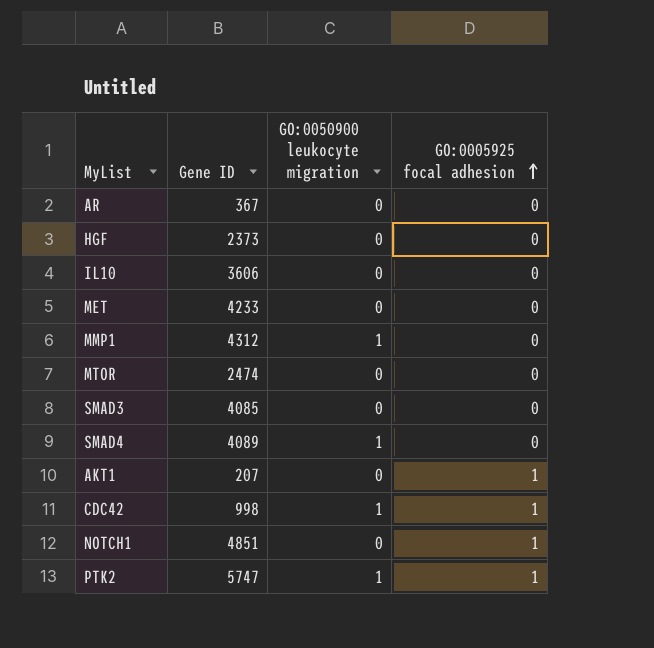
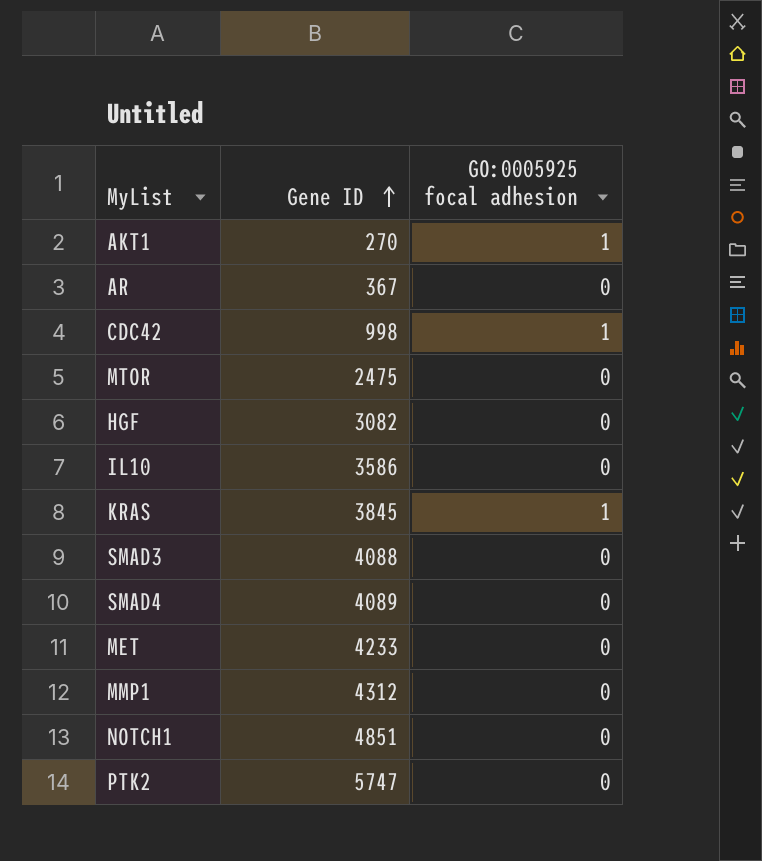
row order: GO:0005925 focal adhesion ascending -> Gene ID ascending
column GO:0050900 leukocyte migration | position: 3 -> none
AKT1 | Gene ID: 207 -> 270
MTOR | Gene ID: 2474 -> 2475
HGF | Gene ID: 2373 -> 3082
IL10 | Gene ID: 3606 -> 3586
row KRAS: none -> 3845 | 1
SMAD3 | Gene ID: 4085 -> 4088
NOTCH1 | GO:0005925 focal adhesion: 1 -> 0
PTK2 | GO:0005925 focal adhesion: 1 -> 0

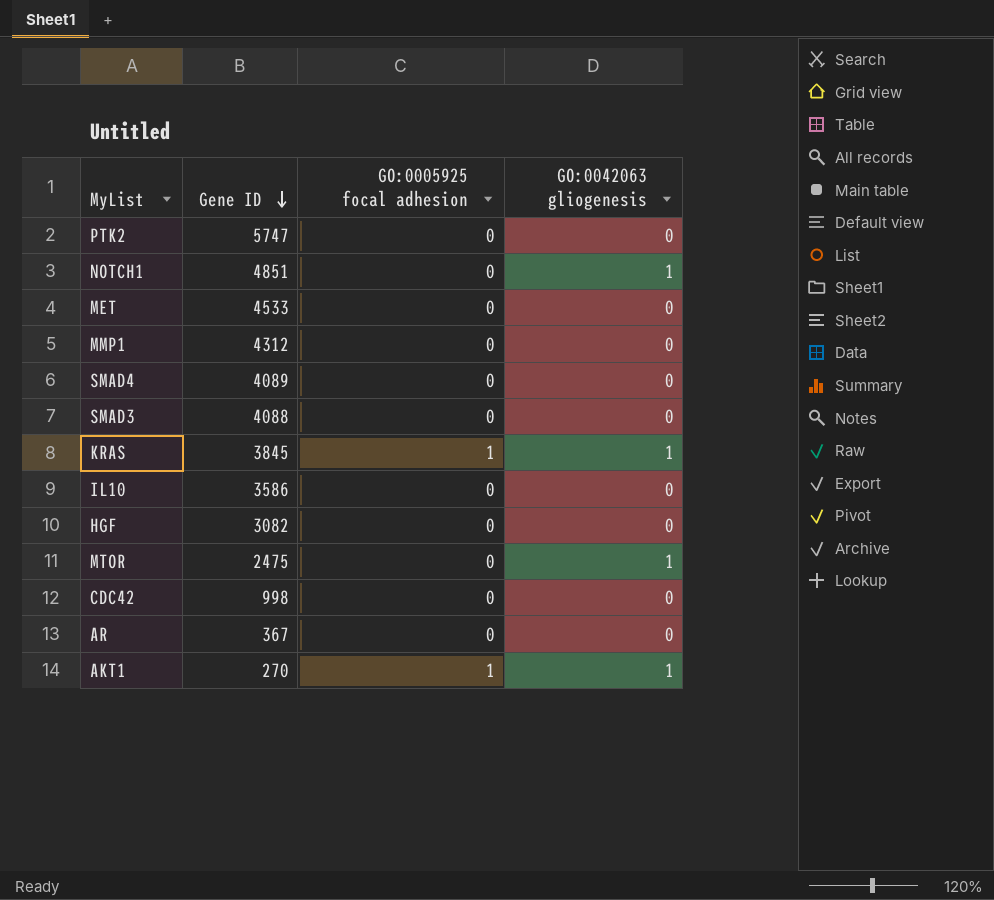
row order: Gene ID ascending -> Gene ID descending
column GO:0042063 gliogenesis | position: none -> 4
MET | Gene ID: 4233 -> 4533
CDC42 | GO:0005925 focal adhesion: 1 -> 0

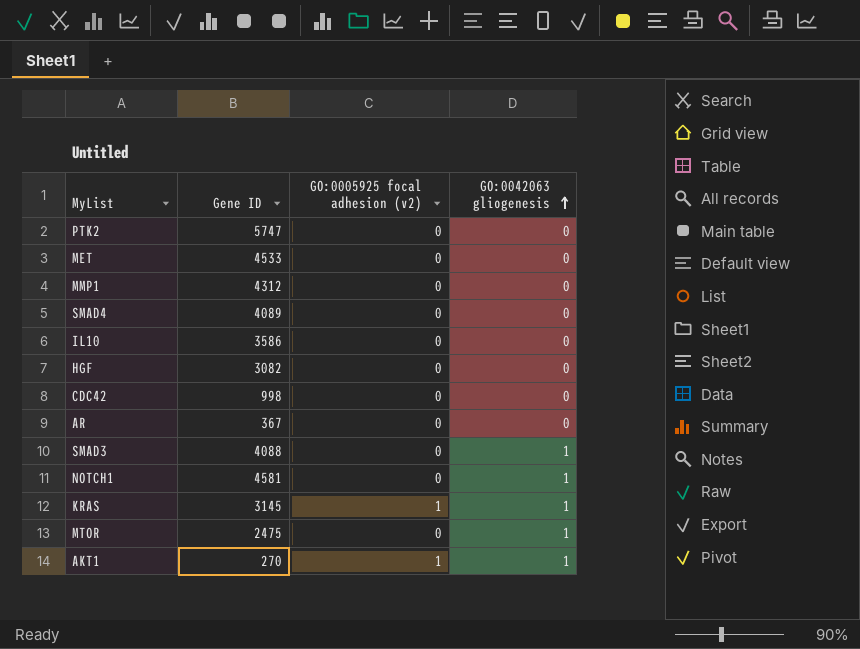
row order: Gene ID descending -> GO:0042063 gliogenesis ascending
column name: GO:0005925 focal adhesion -> GO:0005925 focal adhesion (v2)
SMAD3 | GO:0042063 gliogenesis: 0 -> 1
NOTCH1 | Gene ID: 4851 -> 4581
KRAS | Gene ID: 3845 -> 3145

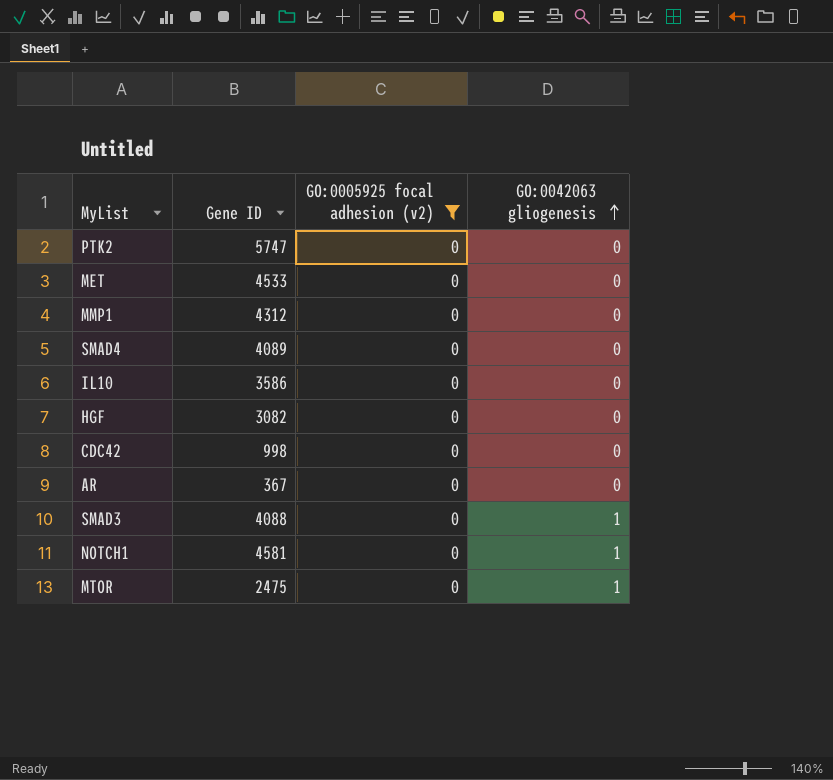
filter: none -> GO:0005925 focal adhesion (v2) = 0

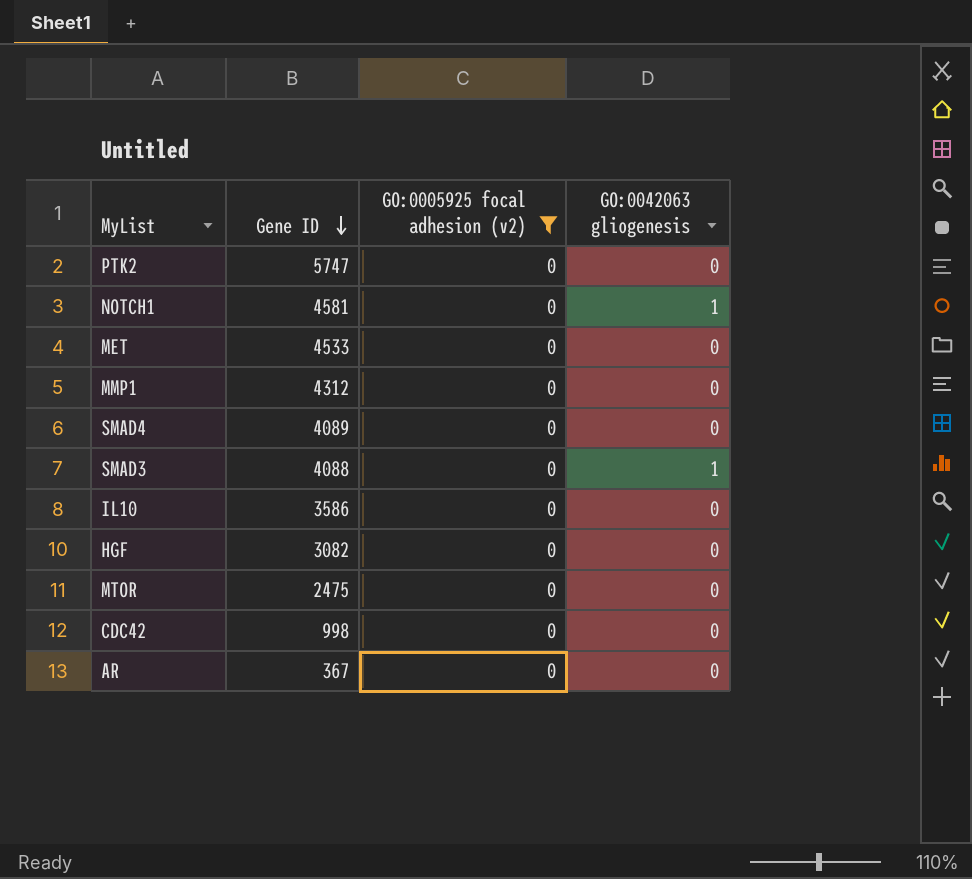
row order: GO:0042063 gliogenesis ascending -> Gene ID descending
MTOR | GO:0042063 gliogenesis: 1 -> 0

